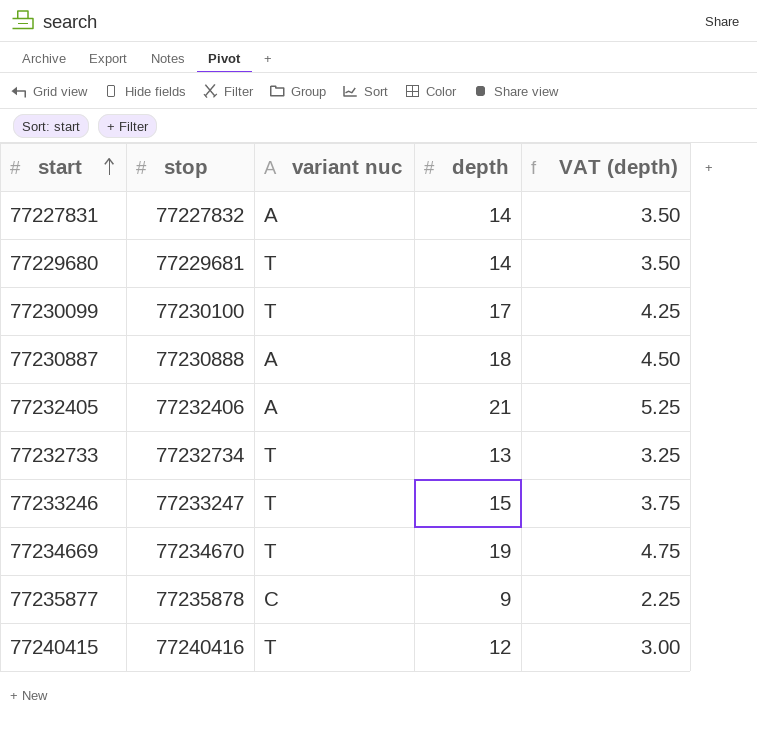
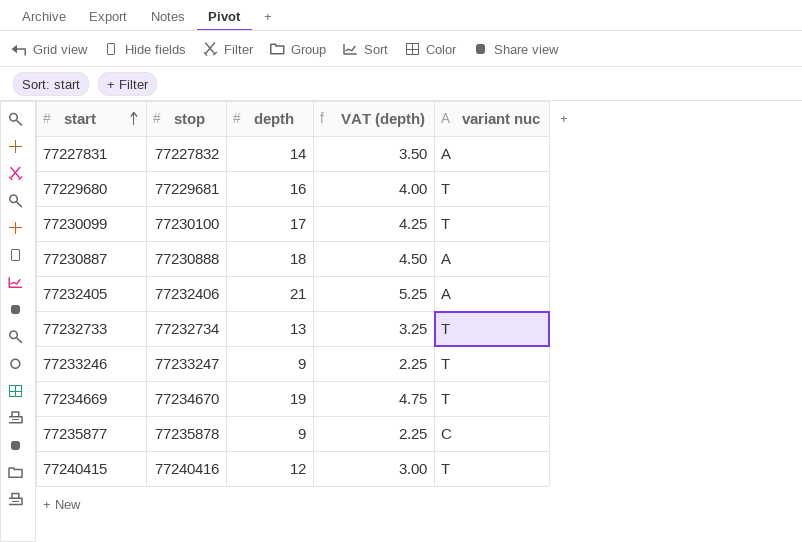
column variant nuc | position: 3 -> 5
77229680 | depth: 14 -> 16
77229680 | VAT (depth): 3.50 -> 4.00
77233246 | depth: 15 -> 9
77233246 | VAT (depth): 3.75 -> 2.25

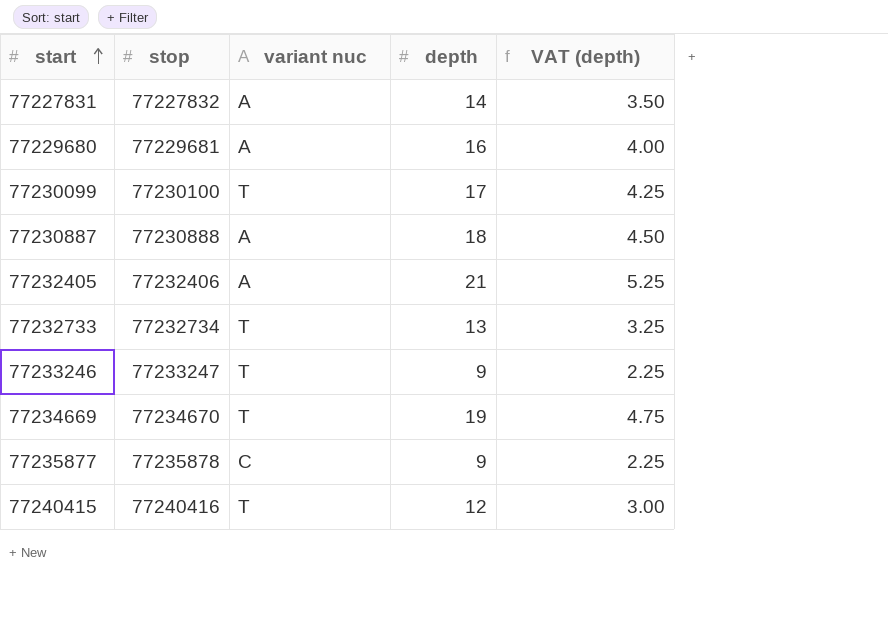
column variant nuc | position: 5 -> 3
77229680 | variant nuc: T -> A

